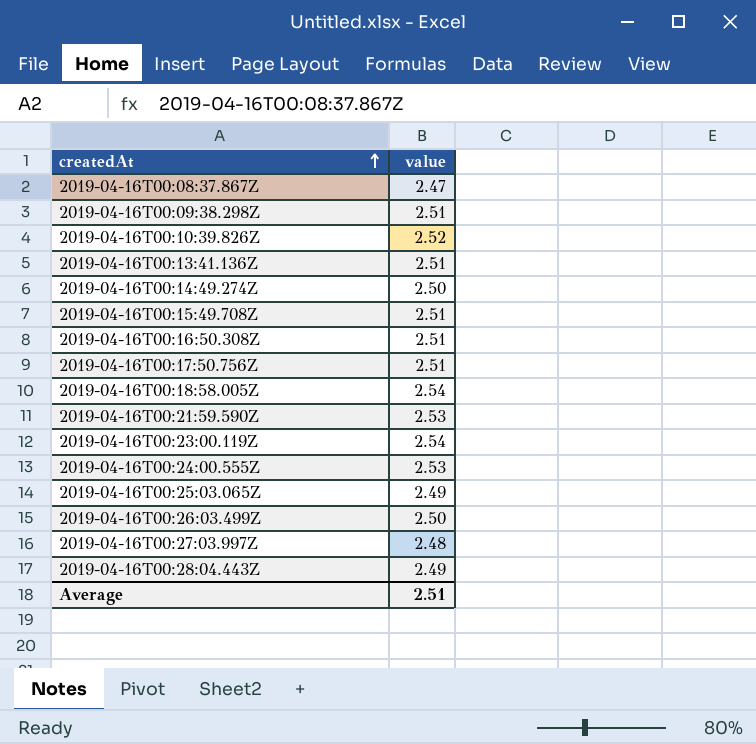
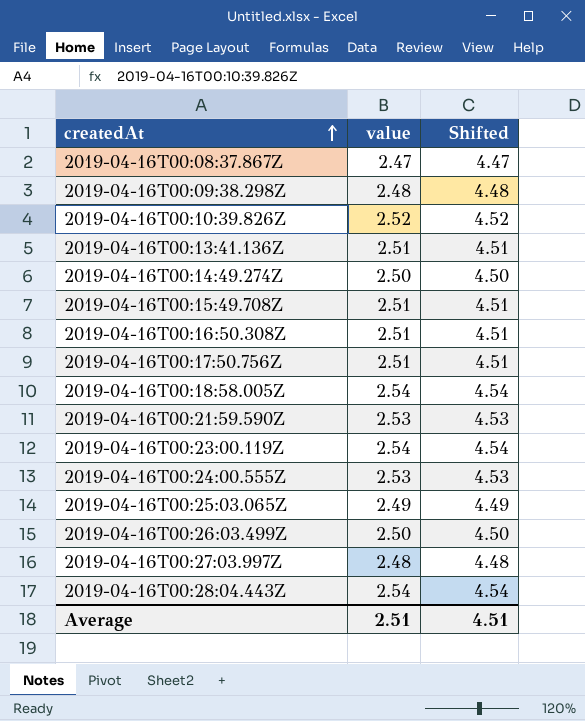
column Shifted | formula: none -> [value] + 2
2019-04-16T00:09:38.298Z | value: 2.51 -> 2.48
2019-04-16T00:28:04.443Z | value: 2.49 -> 2.54

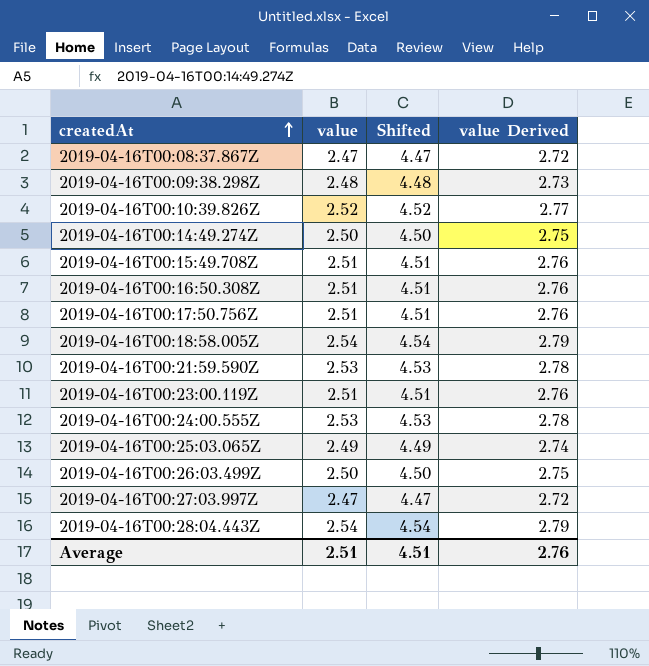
column value Derived | formula: none -> [value] * 1.1
row 2019-04-16T00:13:41.136Z: 2.51 | 4.51 -> none
2019-04-16T00:23:00.119Z | value: 2.54 -> 2.51
2019-04-16T00:23:00.119Z | Shifted: 4.54 -> 4.51
2019-04-16T00:27:03.997Z | value: 2.48 -> 2.47
2019-04-16T00:27:03.997Z | Shifted: 4.48 -> 4.47

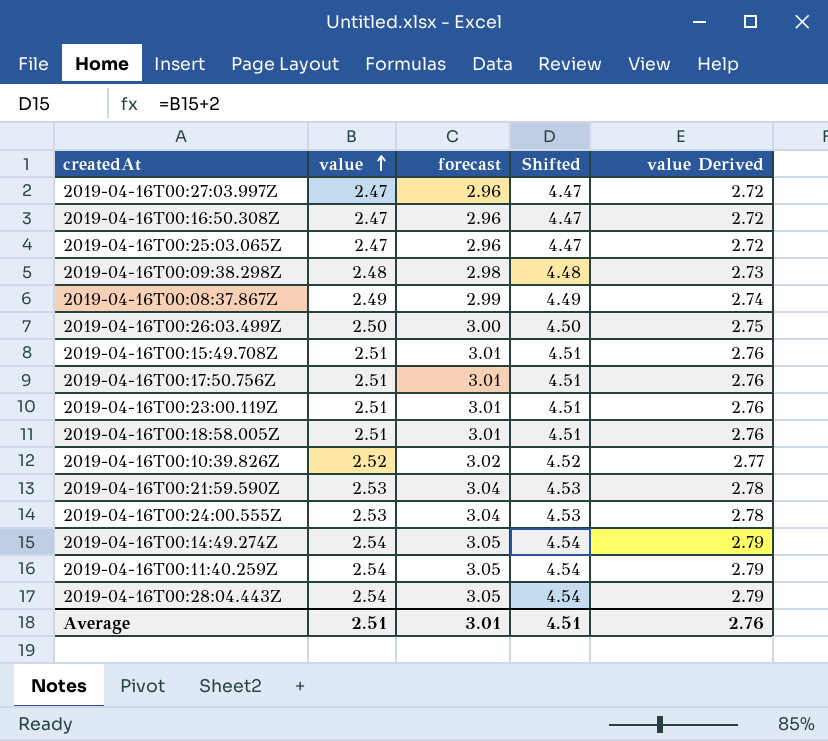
row order: createdAt ascending -> value ascending
column forecast | formula: none -> [value] * 1.2
2019-04-16T00:16:50.308Z | value: 2.51 -> 2.47
2019-04-16T00:16:50.308Z | Shifted: 4.51 -> 4.47
2019-04-16T00:16:50.308Z | value Derived: 2.76 -> 2.72
2019-04-16T00:25:03.065Z | value: 2.49 -> 2.47
2019-04-16T00:25:03.065Z | Shifted: 4.49 -> 4.47
2019-04-16T00:25:03.065Z | value Derived: 2.74 -> 2.72
2019-04-16T00:08:37.867Z | value: 2.47 -> 2.49
2019-04-16T00:08:37.867Z | Shifted: 4.47 -> 4.49
2019-04-16T00:08:37.867Z | value Derived: 2.72 -> 2.74
2019-04-16T00:18:58.005Z | value: 2.54 -> 2.51
2019-04-16T00:18:58.005Z | Shifted: 4.54 -> 4.51
2019-04-16T00:18:58.005Z | value Derived: 2.79 -> 2.76
2019-04-16T00:14:49.274Z | value: 2.50 -> 2.54
2019-04-16T00:14:49.274Z | Shifted: 4.50 -> 4.54
2019-04-16T00:14:49.274Z | value Derived: 2.75 -> 2.79
row 2019-04-16T00:11:40.259Z: none -> 2.54 | 3.05 | 4.54 | 2.79

